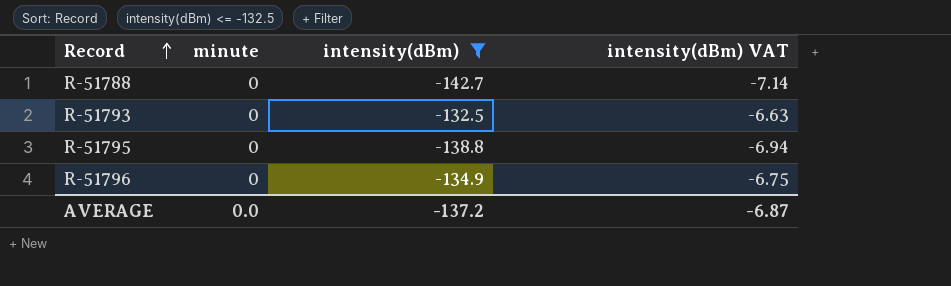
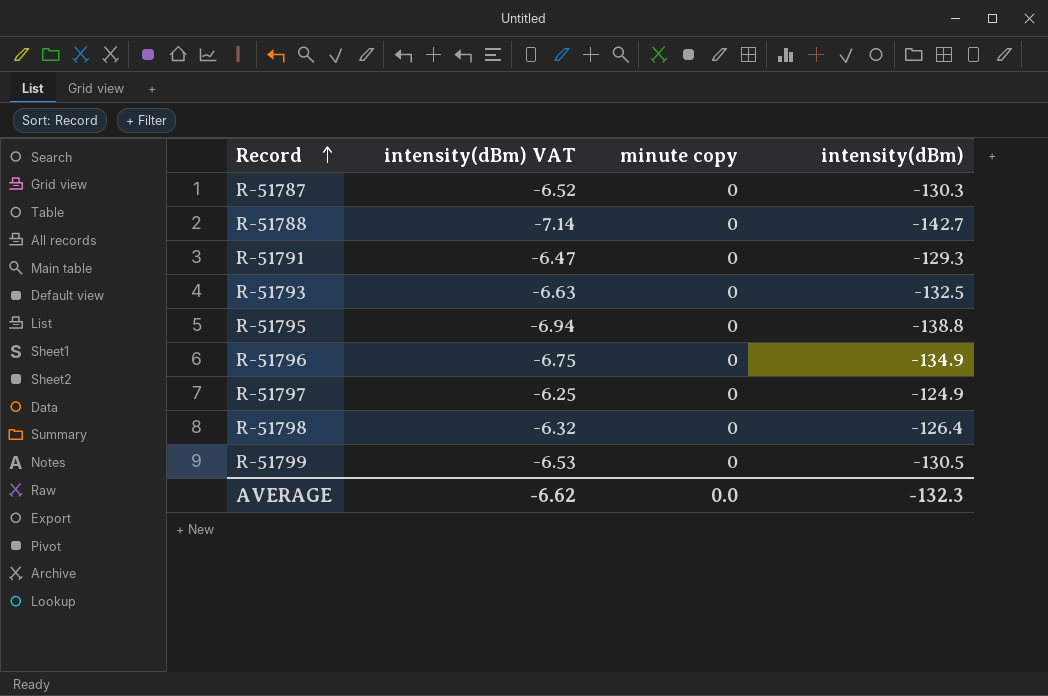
filter: intensity(dBm) <= -132.5 -> none
column intensity(dBm) VAT | position: 4 -> 2
column name: minute -> minute copy
AVERAGE | intensity(dBm) VAT: -6.87 -> -6.62
AVERAGE | intensity(dBm): -137.2 -> -132.3

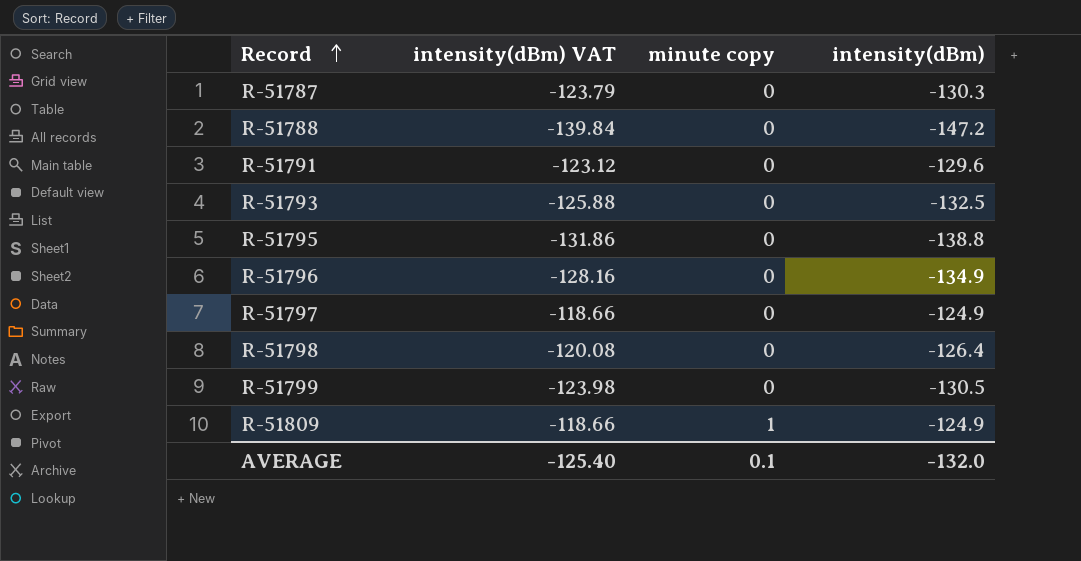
column intensity(dBm) VAT | formula: [intensity(dBm)] * 0.05 -> [intensity(dBm)] * 0.95
R-51788 | intensity(dBm): -142.7 -> -147.2
R-51791 | intensity(dBm): -129.3 -> -129.6
row R-51809: none -> -118.66 | 1 | -124.9
AVERAGE | intensity(dBm) VAT: -6.62 -> -125.40
AVERAGE | minute copy: 0.0 -> 0.1
AVERAGE | intensity(dBm): -132.3 -> -132.0

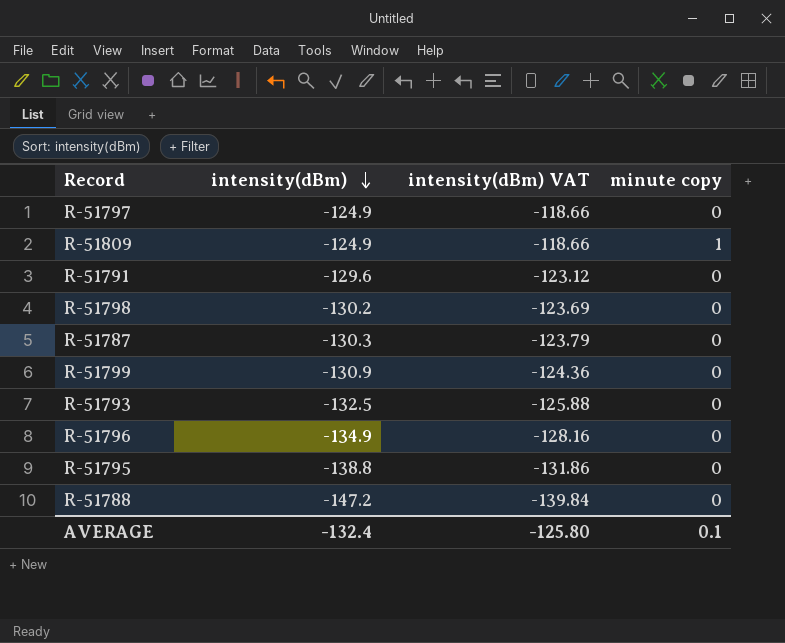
row order: Record ascending -> intensity(dBm) descending
column intensity(dBm) | position: 4 -> 2
R-51798 | intensity(dBm): -126.4 -> -130.2
R-51798 | intensity(dBm) VAT: -120.08 -> -123.69
R-51799 | intensity(dBm): -130.5 -> -130.9
R-51799 | intensity(dBm) VAT: -123.98 -> -124.36
AVERAGE | intensity(dBm): -132.0 -> -132.4
AVERAGE | intensity(dBm) VAT: -125.40 -> -125.80

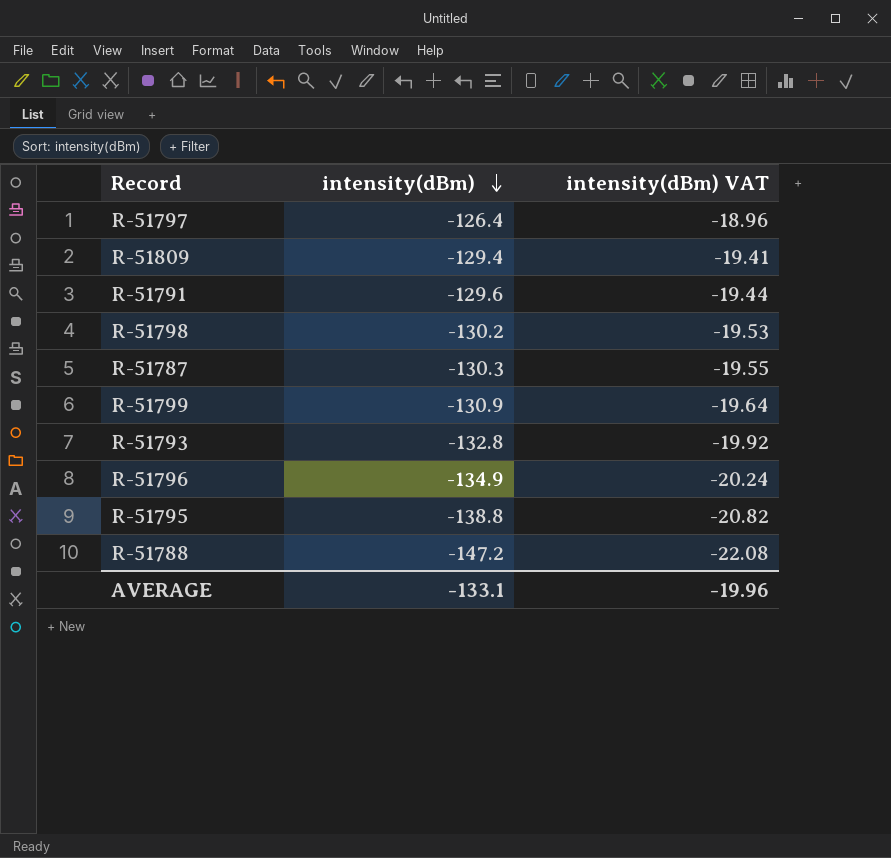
column minute copy | position: 4 -> none
column intensity(dBm) VAT | formula: [intensity(dBm)] * 0.95 -> [intensity(dBm)] * 0.15
R-51797 | intensity(dBm): -124.9 -> -126.4
R-51809 | intensity(dBm): -124.9 -> -129.4
R-51793 | intensity(dBm): -132.5 -> -132.8
AVERAGE | intensity(dBm): -132.4 -> -133.1
AVERAGE | intensity(dBm) VAT: -125.80 -> -19.96

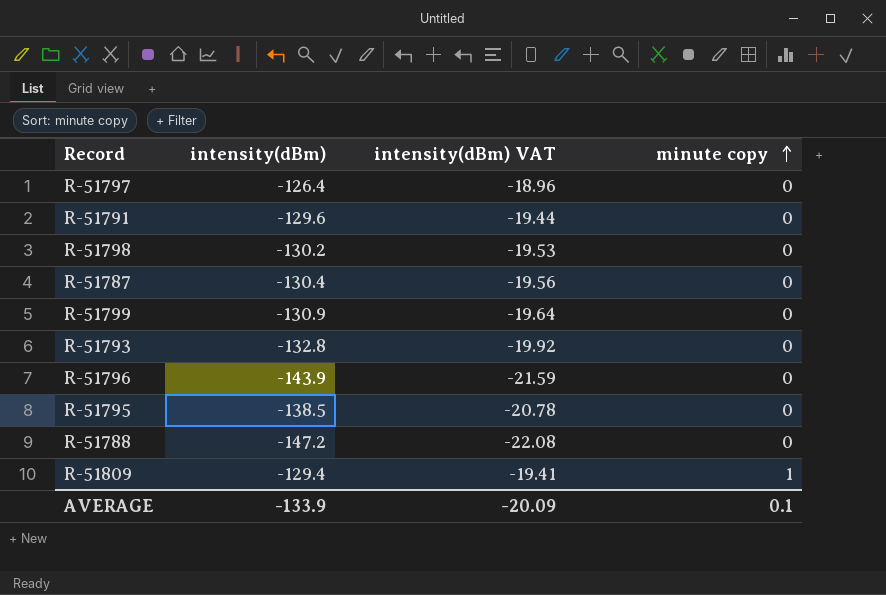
row order: intensity(dBm) descending -> minute copy ascending
column minute copy | position: none -> 4
R-51787 | intensity(dBm): -130.3 -> -130.4
R-51787 | intensity(dBm) VAT: -19.55 -> -19.56
R-51796 | intensity(dBm): -134.9 -> -143.9
R-51796 | intensity(dBm) VAT: -20.24 -> -21.59
R-51795 | intensity(dBm): -138.8 -> -138.5
R-51795 | intensity(dBm) VAT: -20.82 -> -20.78
AVERAGE | intensity(dBm): -133.1 -> -133.9
AVERAGE | intensity(dBm) VAT: -19.96 -> -20.09

